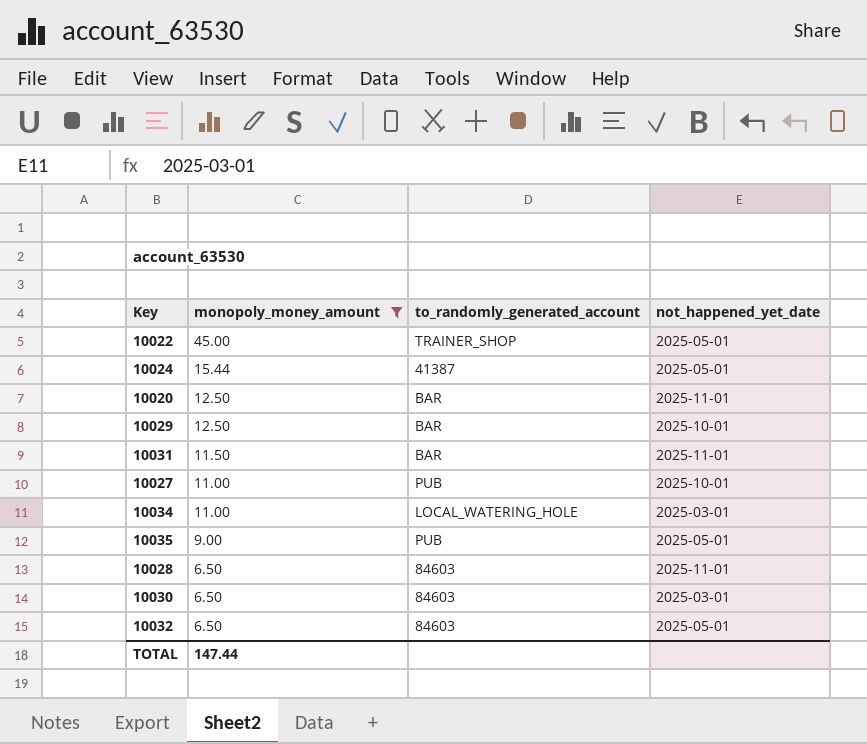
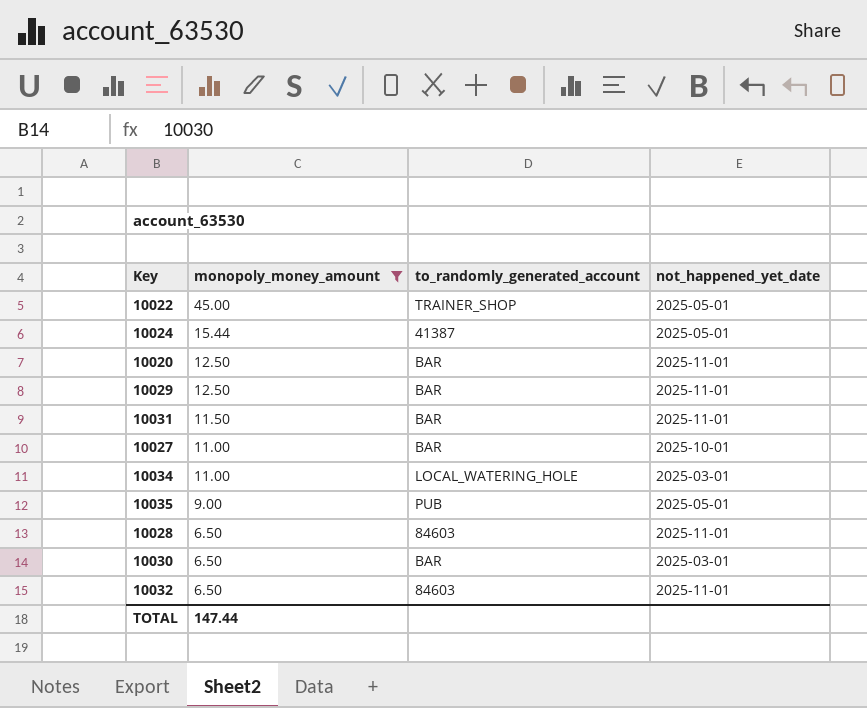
10029 | not_happened_yet_date: 2025-10-01 -> 2025-11-01
10027 | to_randomly_generated_account: PUB -> BAR
10030 | to_randomly_generated_account: 84603 -> BAR
10032 | not_happened_yet_date: 2025-05-01 -> 2025-11-01

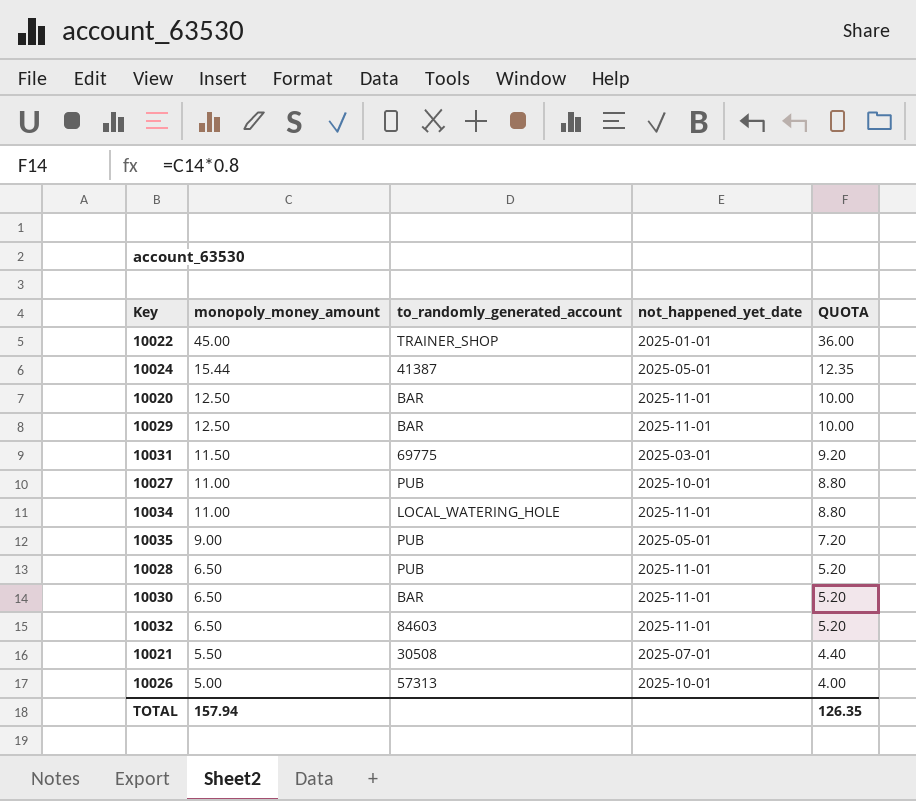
filter: monopoly_money_amount >= 6.50 -> none
column QUOTA | formula: none -> [monopoly_money_amount] * 0.8
10022 | not_happened_yet_date: 2025-05-01 -> 2025-01-01
10031 | to_randomly_generated_account: BAR -> 69775
10031 | not_happened_yet_date: 2025-11-01 -> 2025-03-01
10027 | to_randomly_generated_account: BAR -> PUB
10034 | not_happened_yet_date: 2025-03-01 -> 2025-11-01
10028 | to_randomly_generated_account: 84603 -> PUB
10030 | not_happened_yet_date: 2025-03-01 -> 2025-11-01
TOTAL | monopoly_money_amount: 147.44 -> 157.94

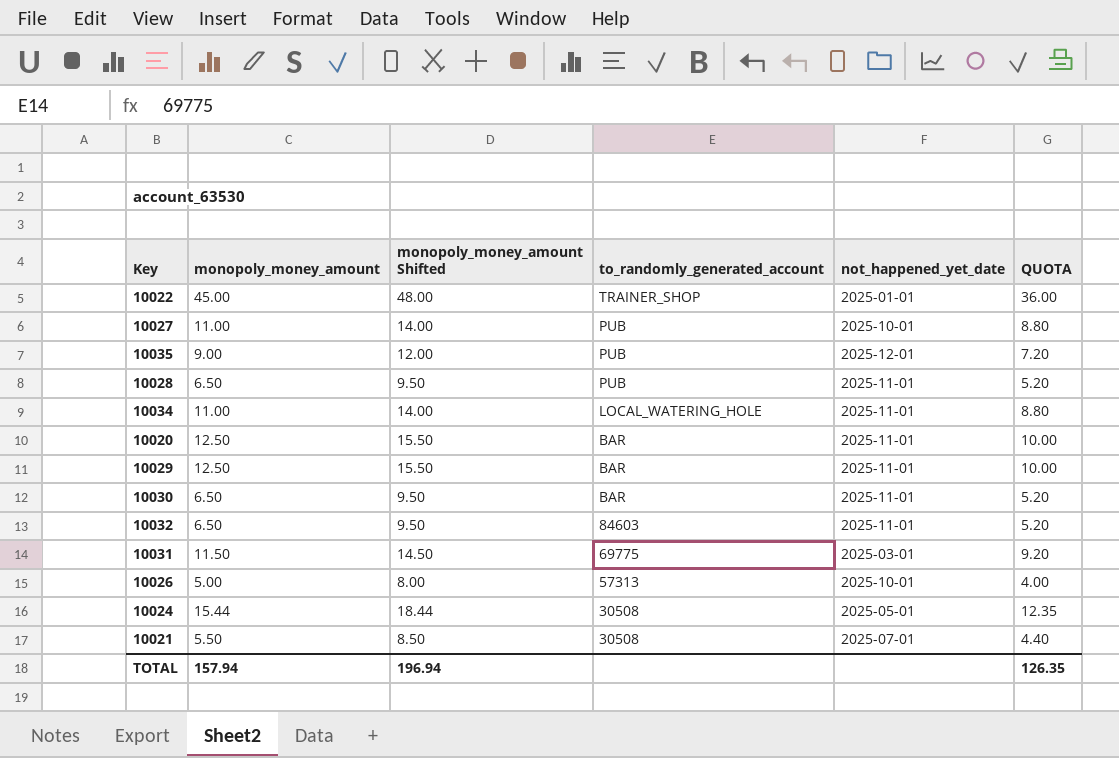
row order: monopoly_money_amount descending -> to_randomly_generated_account descending
column monopoly_money_amount Shifted | formula: none -> [monopoly_money_amount] + 3
10035 | not_happened_yet_date: 2025-05-01 -> 2025-12-01
10024 | to_randomly_generated_account: 41387 -> 30508

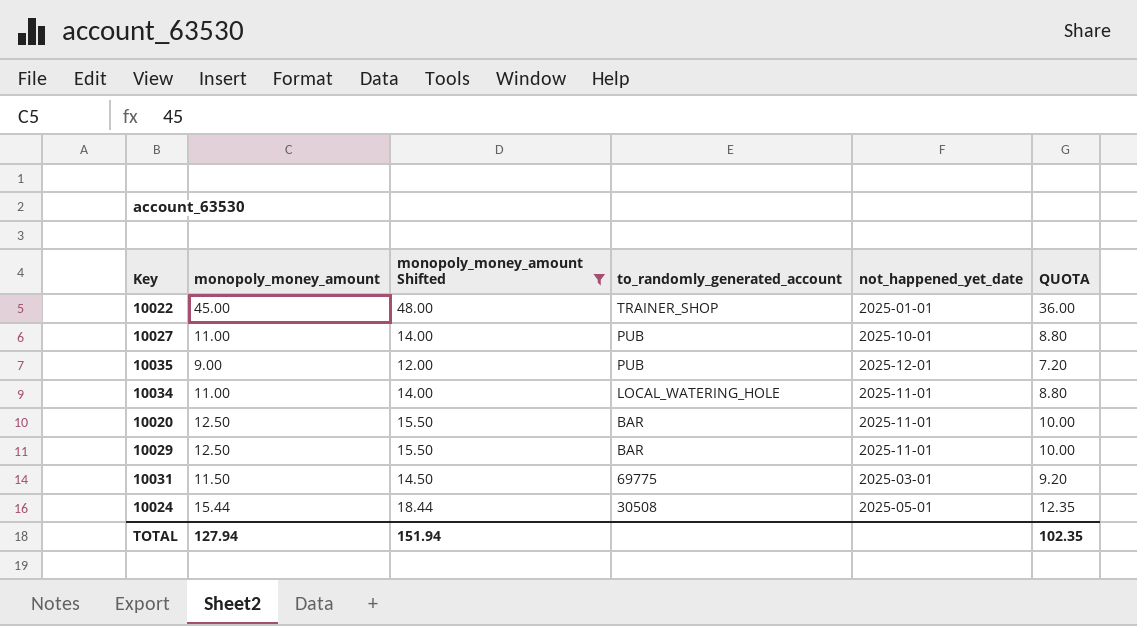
filter: none -> monopoly_money_amount Shifted >= 12.00
TOTAL | monopoly_money_amount: 157.94 -> 127.94
TOTAL | monopoly_money_amount Shifted: 196.94 -> 151.94
TOTAL | QUOTA: 126.35 -> 102.35

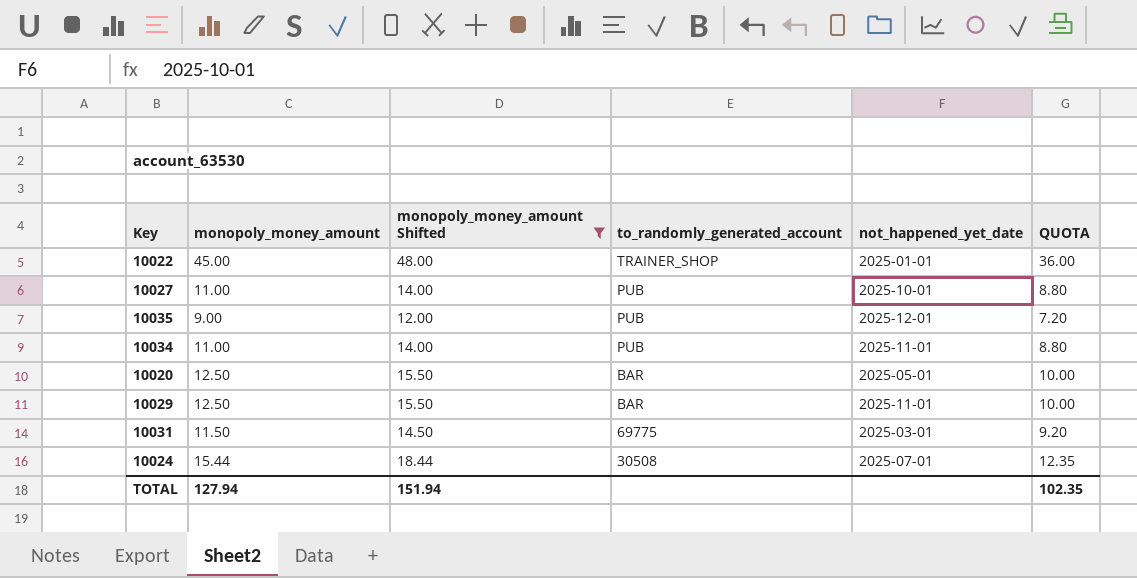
10034 | to_randomly_generated_account: LOCAL_WATERING_HOLE -> PUB
10020 | not_happened_yet_date: 2025-11-01 -> 2025-05-01
10024 | not_happened_yet_date: 2025-05-01 -> 2025-07-01

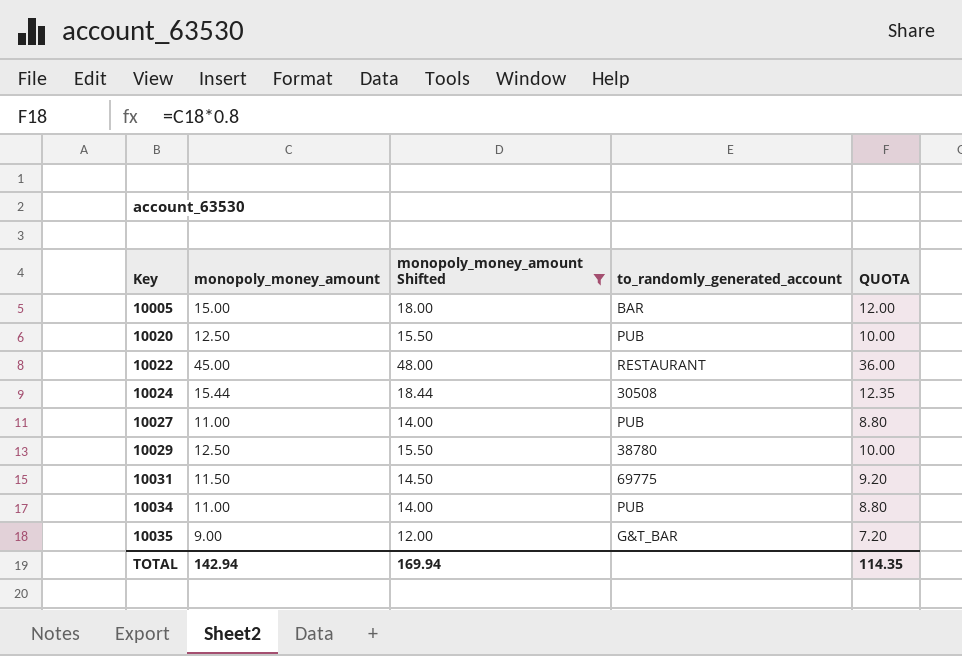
row order: to_randomly_generated_account descending -> Key ascending
column not_happened_yet_date | position: 5 -> none
row 10005: none -> 15.00 | 18.00 | BAR | 12.00
10020 | to_randomly_generated_account: BAR -> PUB
10022 | to_randomly_generated_account: TRAINER_SHOP -> RESTAURANT
10029 | to_randomly_generated_account: BAR -> 38780
10035 | to_randomly_generated_account: PUB -> G&T_BAR
TOTAL | monopoly_money_amount: 127.94 -> 142.94
TOTAL | monopoly_money_amount Shifted: 151.94 -> 169.94
TOTAL | QUOTA: 102.35 -> 114.35

